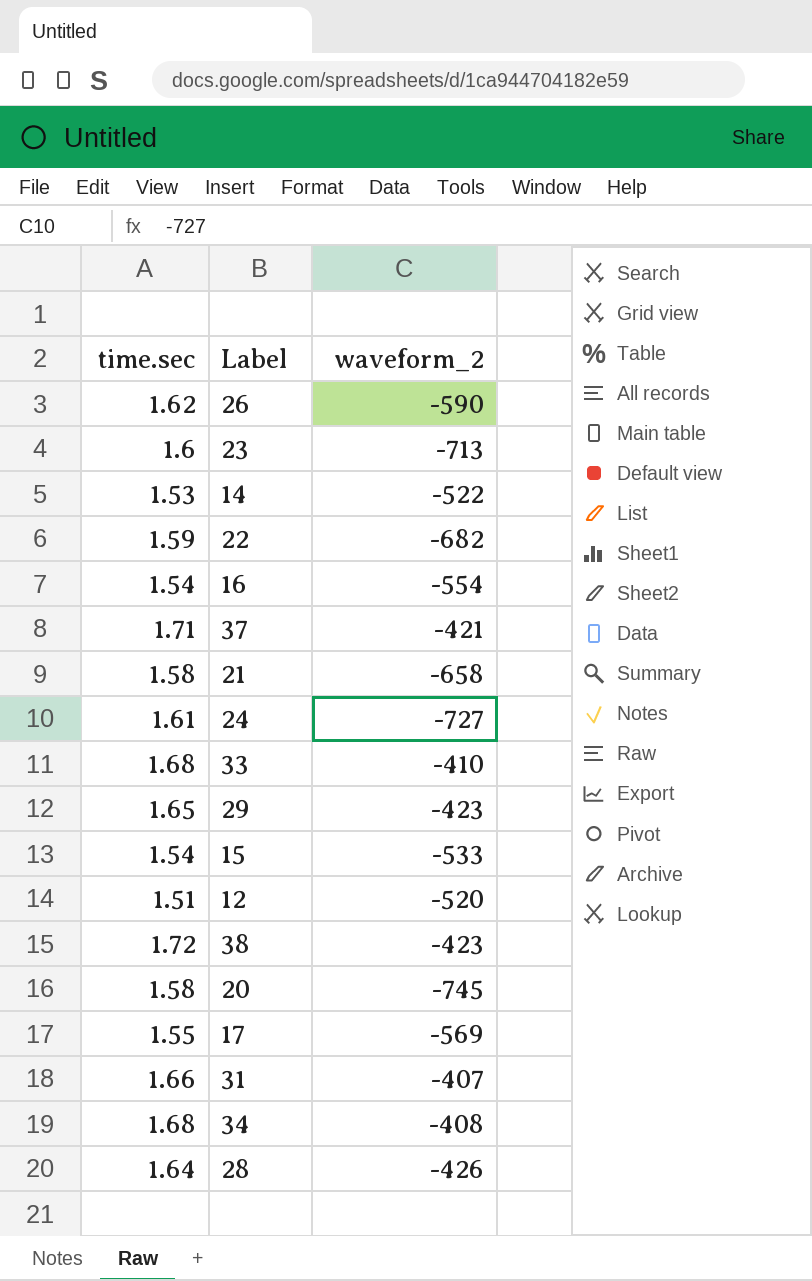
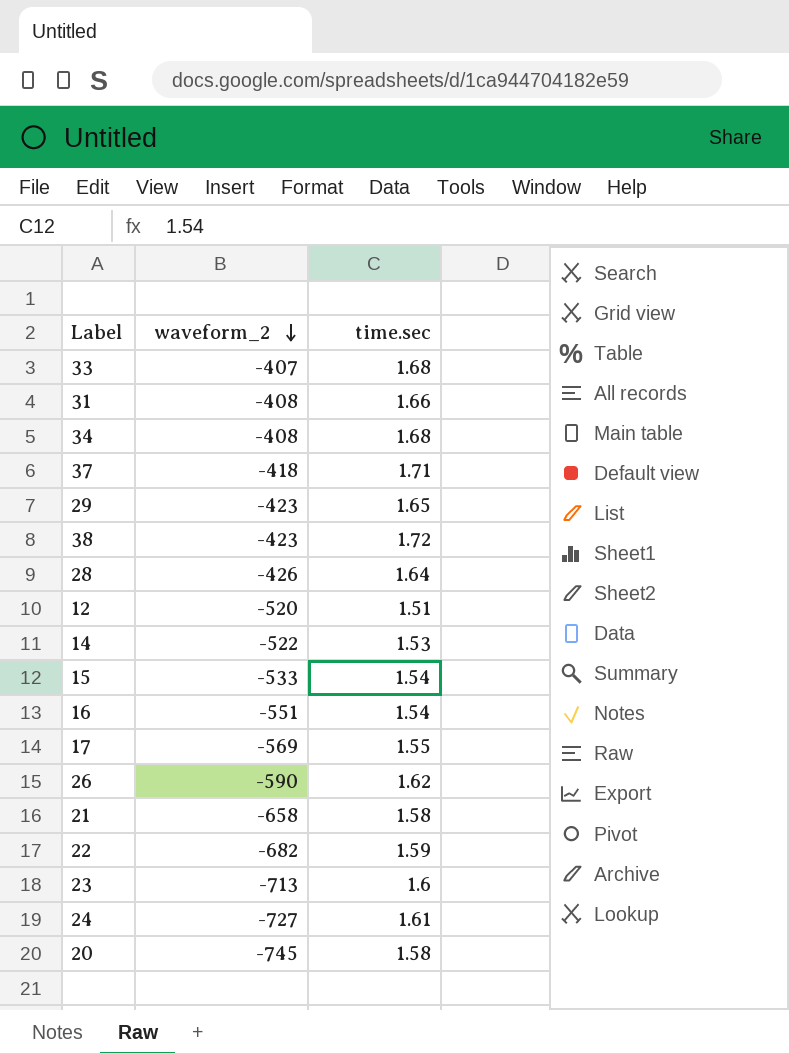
row order: none -> waveform_2 descending
column time.sec | position: 1 -> 3
33 | waveform_2: -410 -> -407
31 | waveform_2: -407 -> -408
37 | waveform_2: -421 -> -418
16 | waveform_2: -554 -> -551

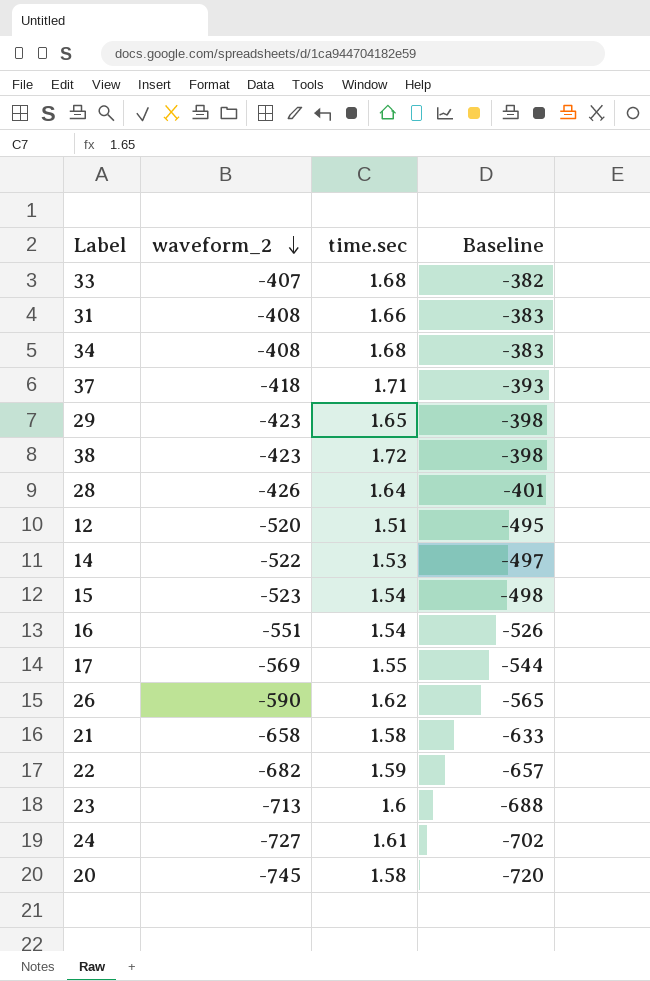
column Baseline | formula: none -> [waveform_2] + 25
15 | waveform_2: -533 -> -523

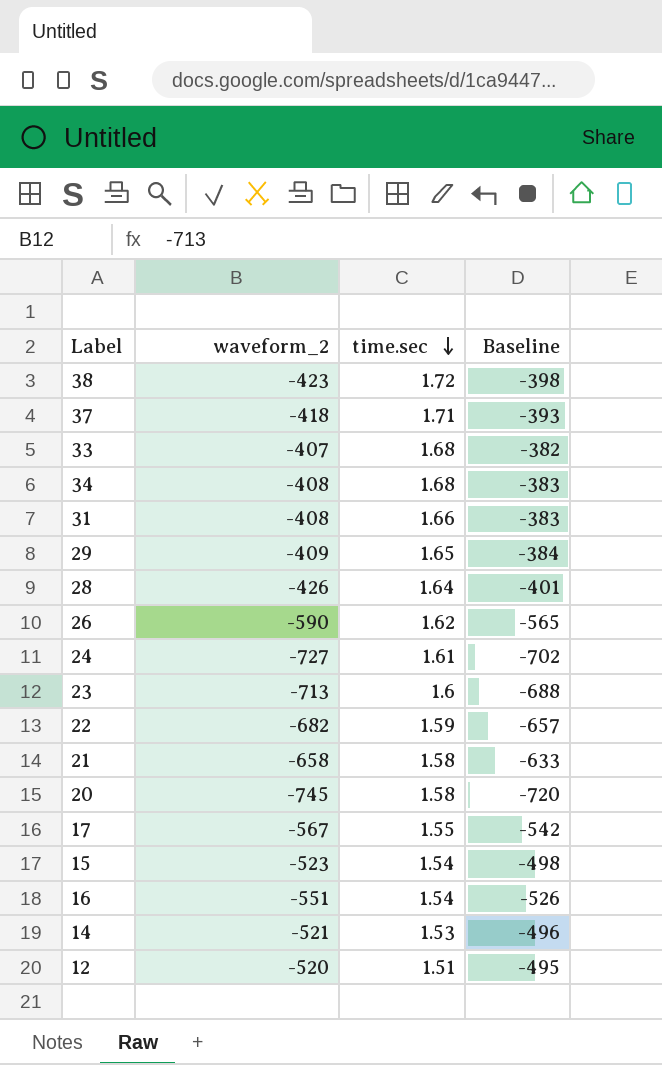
row order: waveform_2 descending -> time.sec descending
29 | waveform_2: -423 -> -409
29 | Baseline: -398 -> -384
17 | waveform_2: -569 -> -567
17 | Baseline: -544 -> -542
14 | waveform_2: -522 -> -521
14 | Baseline: -497 -> -496

